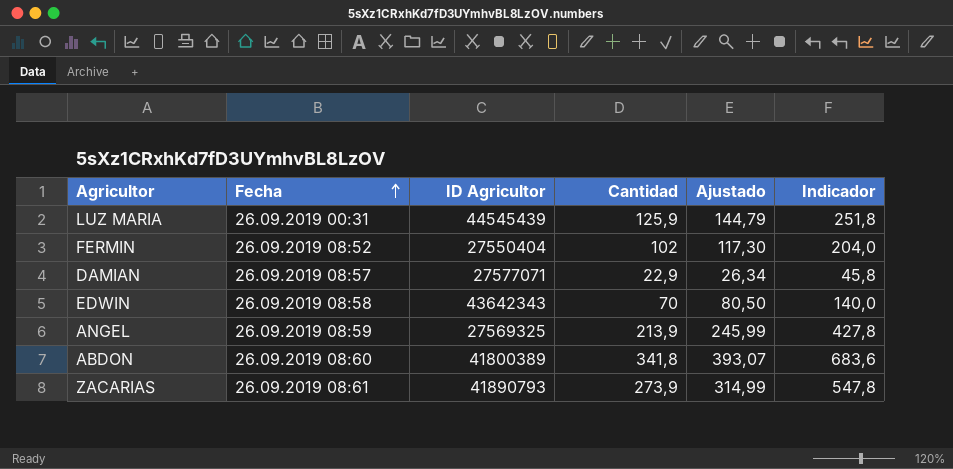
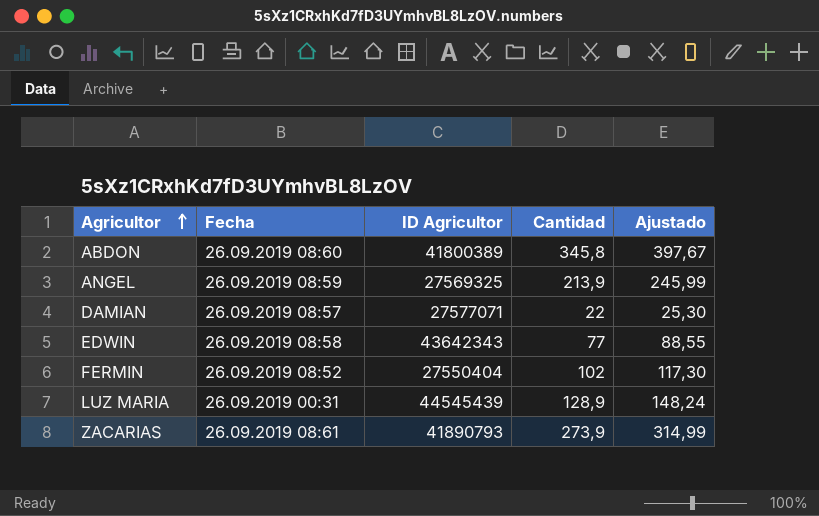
row order: Fecha ascending -> Agricultor ascending
column Indicador | formula: [Cantidad] * 2 -> none
ABDON | Cantidad: 341,8 -> 345,8
ABDON | Ajustado: 393,07 -> 397,67
DAMIAN | Cantidad: 22,9 -> 22
DAMIAN | Ajustado: 26,34 -> 25,30
EDWIN | Cantidad: 70 -> 77
EDWIN | Ajustado: 80,50 -> 88,55
LUZ MARIA | Cantidad: 125,9 -> 128,9
LUZ MARIA | Ajustado: 144,79 -> 148,24

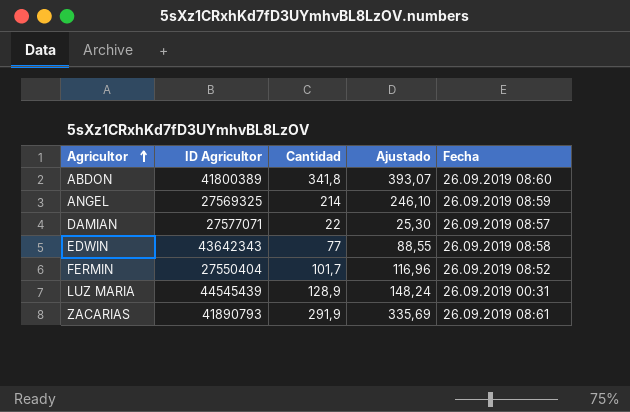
column Fecha | position: 2 -> 5
ABDON | Cantidad: 345,8 -> 341,8
ABDON | Ajustado: 397,67 -> 393,07
ANGEL | Cantidad: 213,9 -> 214
ANGEL | Ajustado: 245,99 -> 246,10
FERMIN | Cantidad: 102 -> 101,7
FERMIN | Ajustado: 117,30 -> 116,96
ZACARIAS | Cantidad: 273,9 -> 291,9
ZACARIAS | Ajustado: 314,99 -> 335,69

